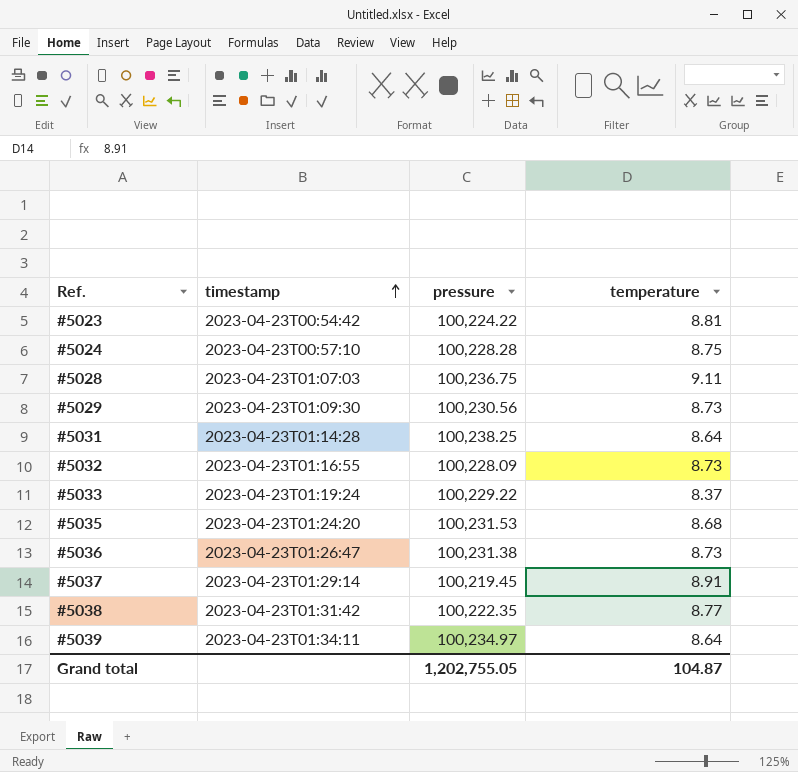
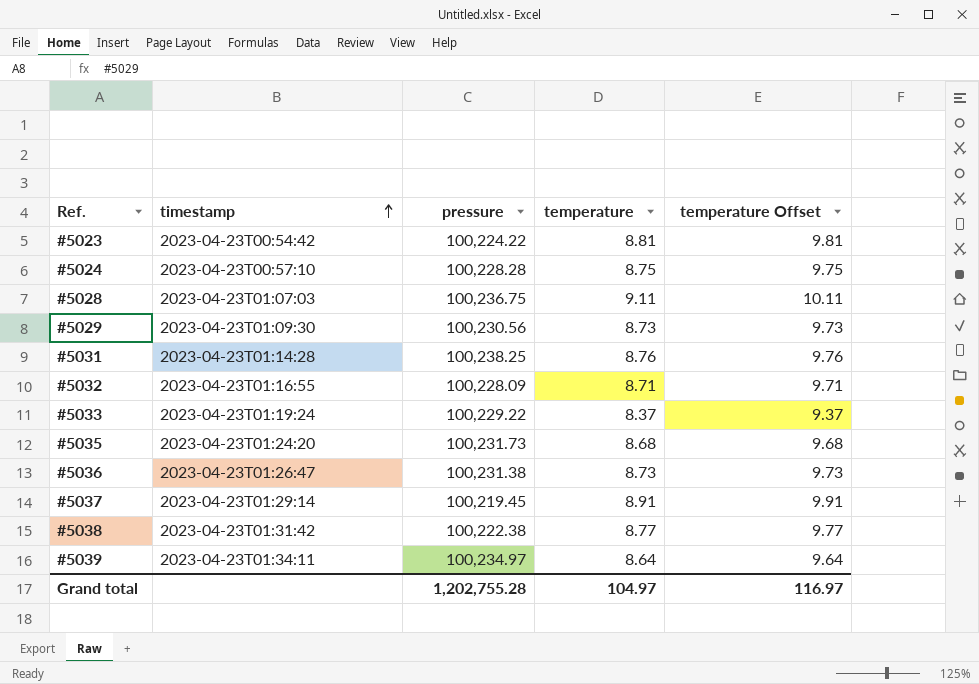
column temperature Offset | formula: none -> [temperature] + 1
#5031 | temperature: 8.64 -> 8.76
#5032 | temperature: 8.73 -> 8.71
#5035 | pressure: 100,231.53 -> 100,231.73
#5038 | pressure: 100,222.35 -> 100,222.38
Grand total | pressure: 1,202,755.05 -> 1,202,755.28
Grand total | temperature: 104.87 -> 104.97

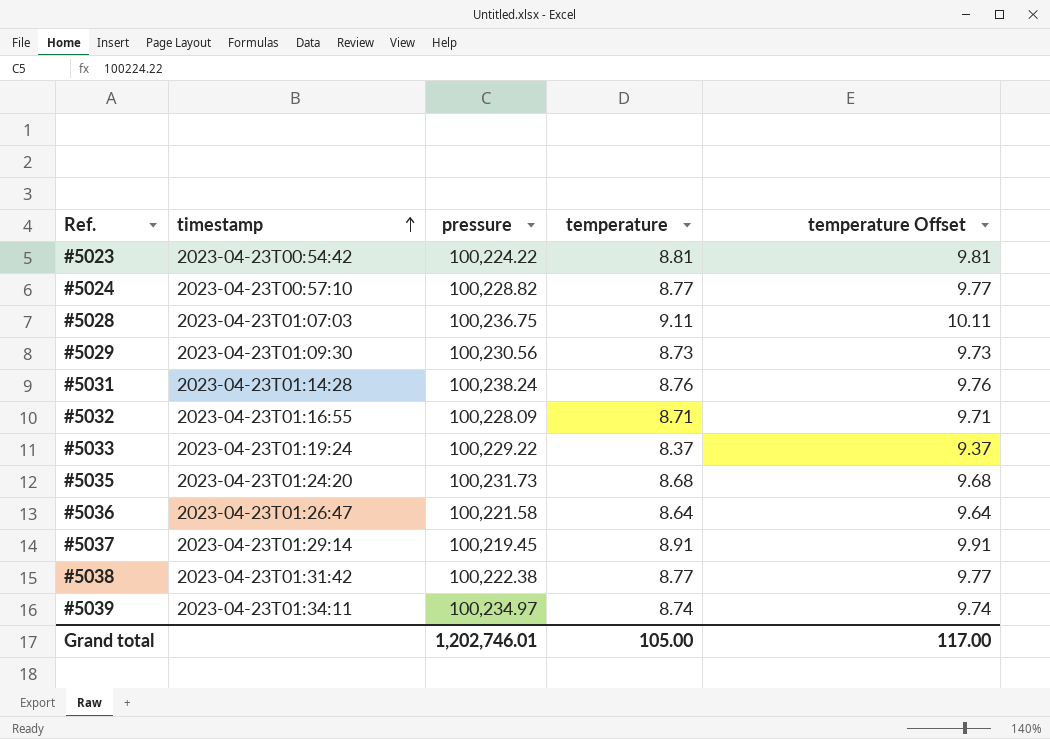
#5024 | pressure: 100,228.28 -> 100,228.82
#5024 | temperature: 8.75 -> 8.77
#5024 | temperature Offset: 9.75 -> 9.77
#5031 | pressure: 100,238.25 -> 100,238.24
#5036 | pressure: 100,231.38 -> 100,221.58
#5036 | temperature: 8.73 -> 8.64
#5036 | temperature Offset: 9.73 -> 9.64
#5039 | temperature: 8.64 -> 8.74
#5039 | temperature Offset: 9.64 -> 9.74
Grand total | pressure: 1,202,755.28 -> 1,202,746.01
Grand total | temperature: 104.97 -> 105.00
Grand total | temperature Offset: 116.97 -> 117.00

